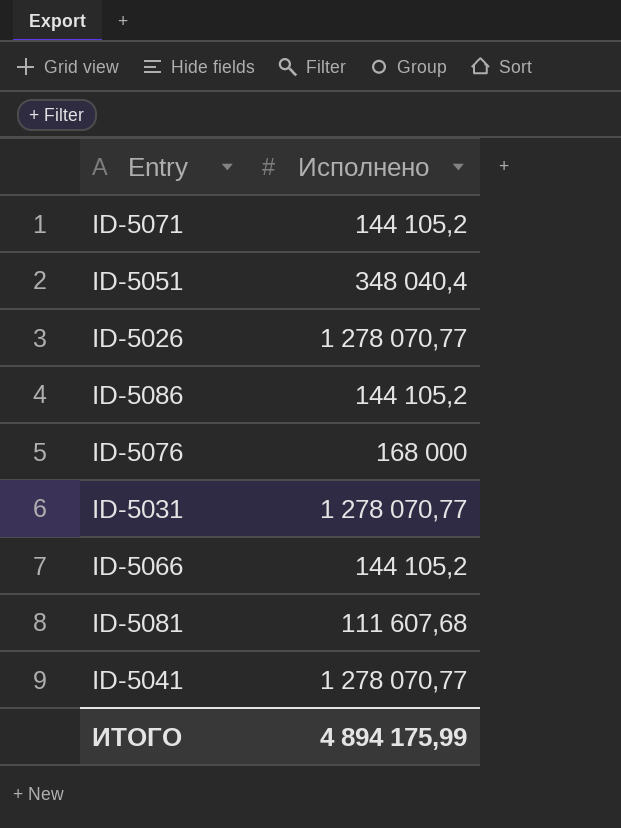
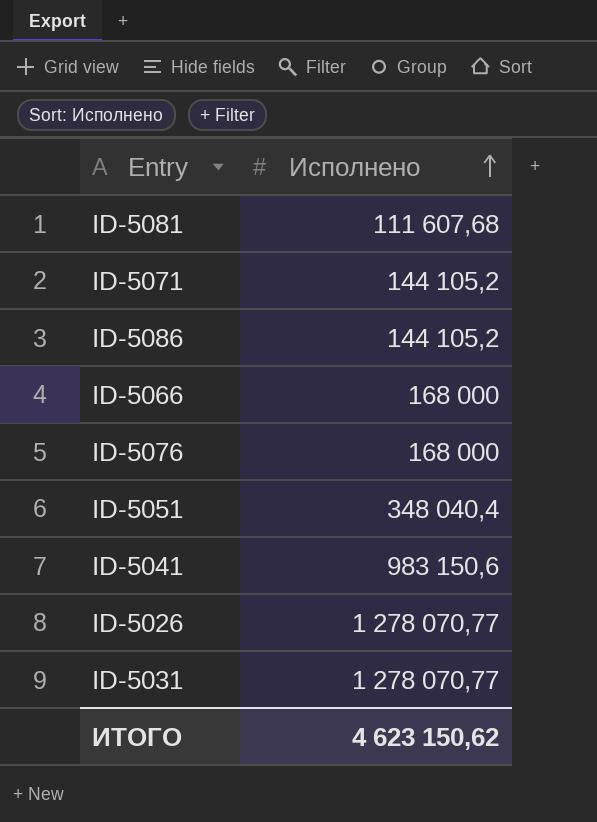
row order: none -> Исполнено ascending
ID-5066 | Исполнено: 144 105,2 -> 168 000
ID-5041 | Исполнено: 1 278 070,77 -> 983 150,6
ИТОГО | Исполнено: 4 894 175,99 -> 4 623 150,62

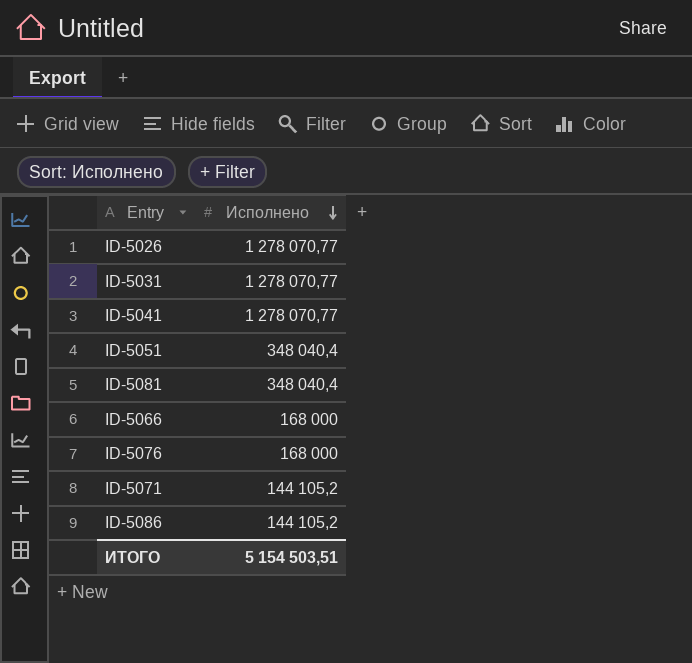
row order: Исполнено ascending -> Исполнено descending
ID-5041 | Исполнено: 983 150,6 -> 1 278 070,77
ID-5081 | Исполнено: 111 607,68 -> 348 040,4
ИТОГО | Исполнено: 4 623 150,62 -> 5 154 503,51

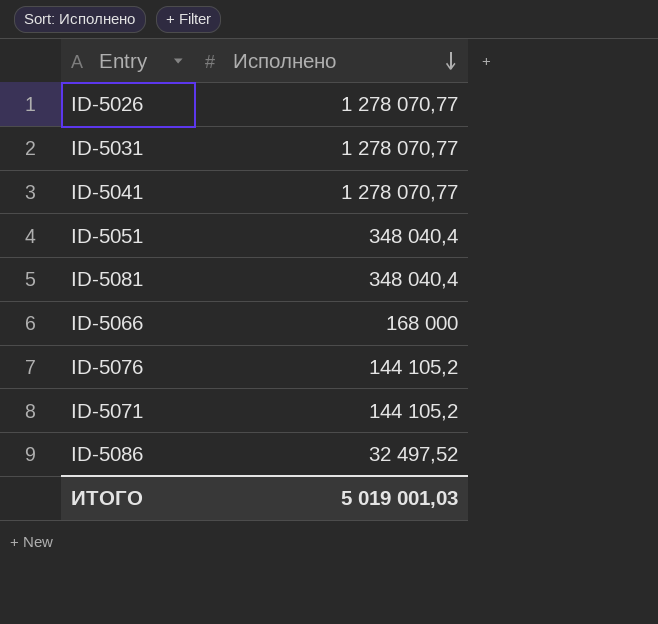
ID-5076 | Исполнено: 168 000 -> 144 105,2
ID-5086 | Исполнено: 144 105,2 -> 32 497,52
ИТОГО | Исполнено: 5 154 503,51 -> 5 019 001,03

